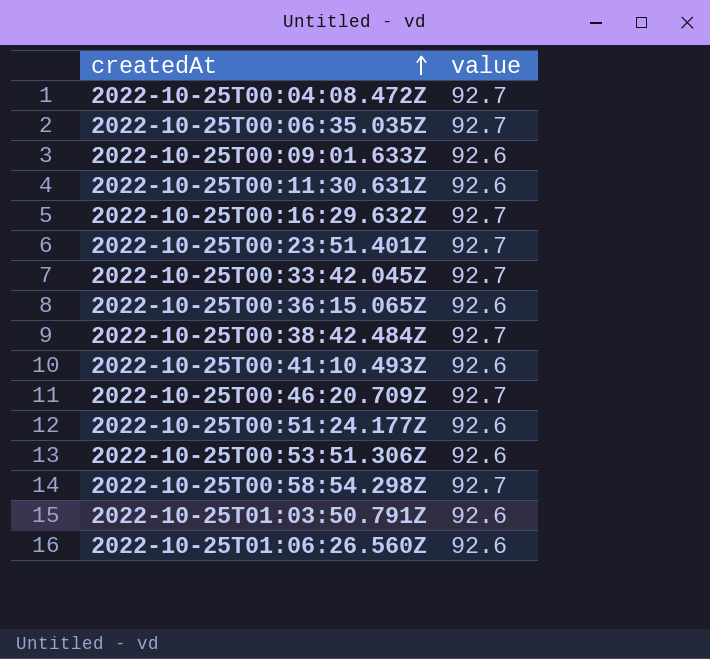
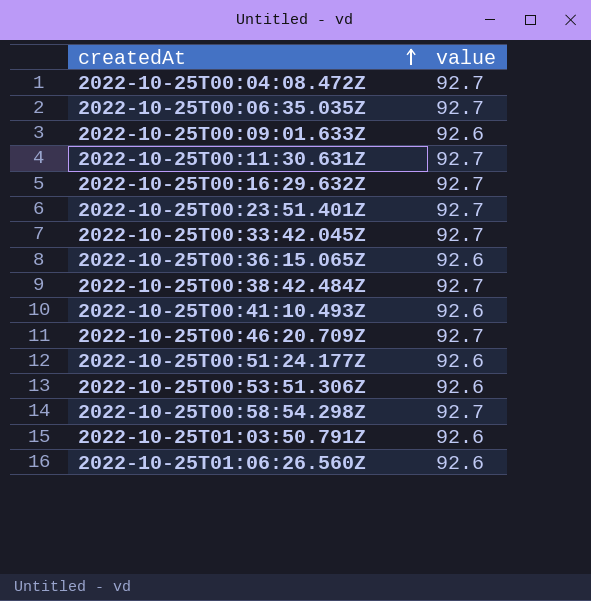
2022-10-25T00:11:30.631Z | value: 92.6 -> 92.7

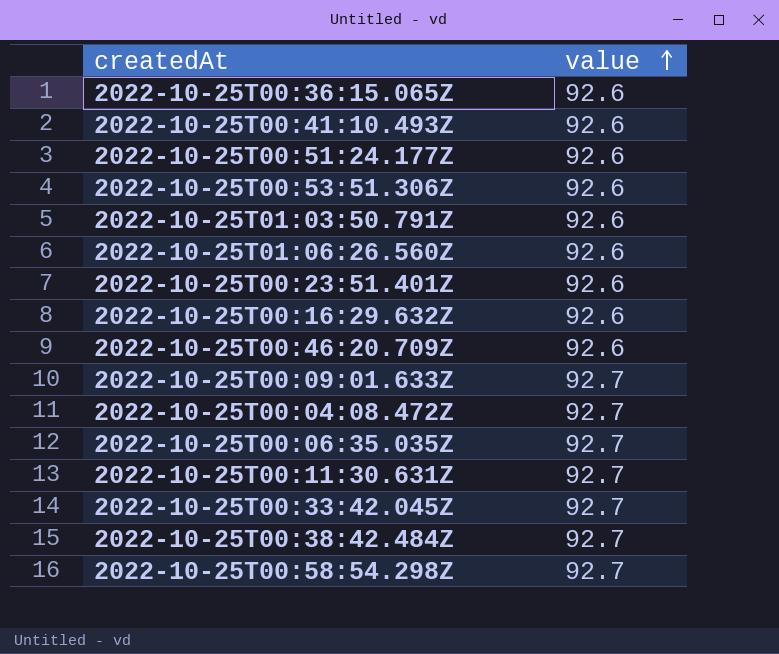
row order: createdAt ascending -> value ascending
2022-10-25T00:23:51.401Z | value: 92.7 -> 92.6
2022-10-25T00:16:29.632Z | value: 92.7 -> 92.6
2022-10-25T00:46:20.709Z | value: 92.7 -> 92.6
2022-10-25T00:09:01.633Z | value: 92.6 -> 92.7

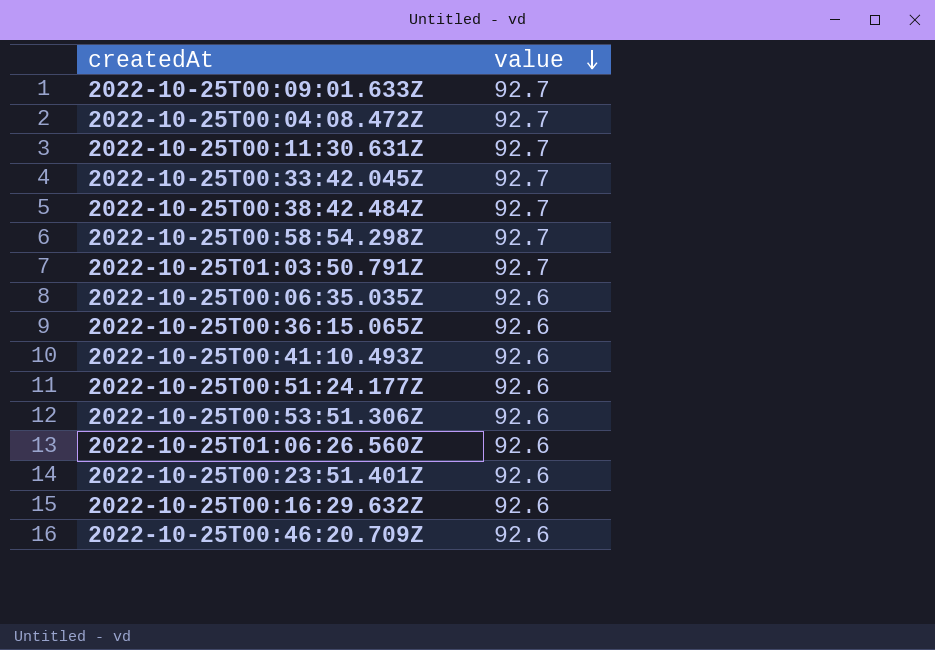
row order: value ascending -> value descending
2022-10-25T01:03:50.791Z | value: 92.6 -> 92.7
2022-10-25T00:06:35.035Z | value: 92.7 -> 92.6

